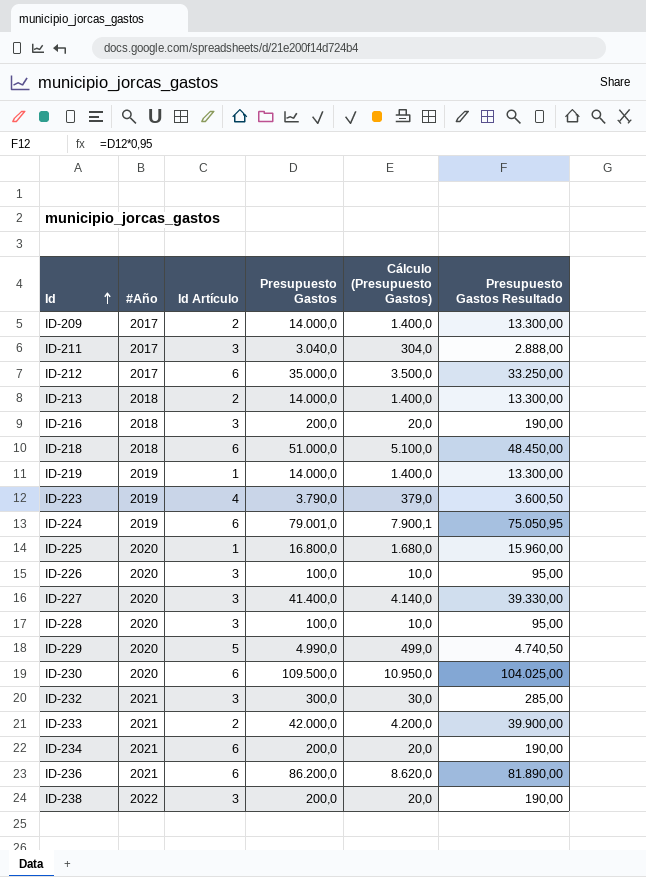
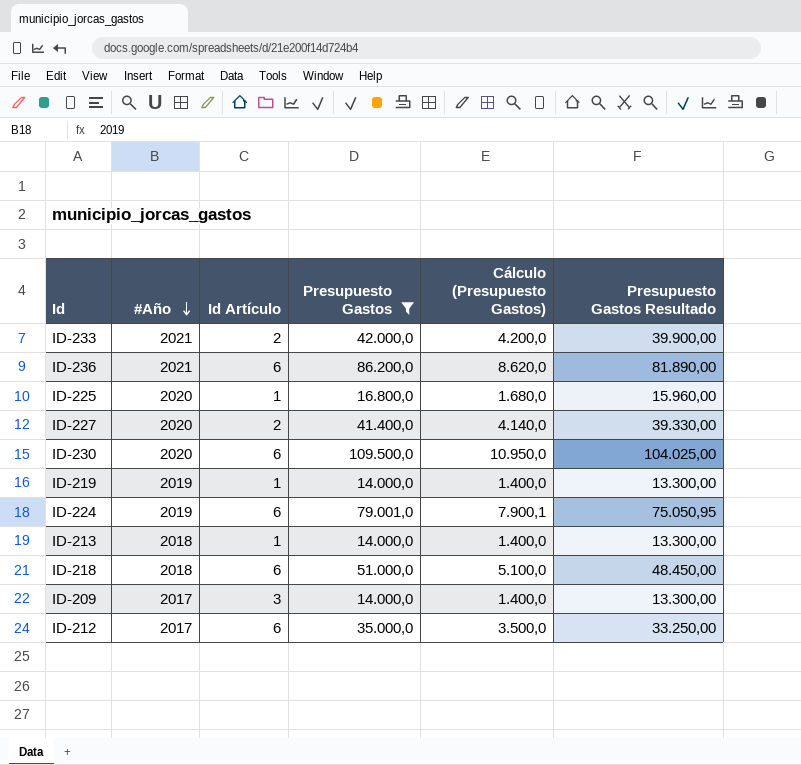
filter: none -> Presupuesto Gastos >= 14.000,0
row order: Id ascending -> #Año descending
ID-227 | Id Artículo: 3 -> 2
ID-213 | Id Artículo: 2 -> 1
ID-209 | Id Artículo: 2 -> 3

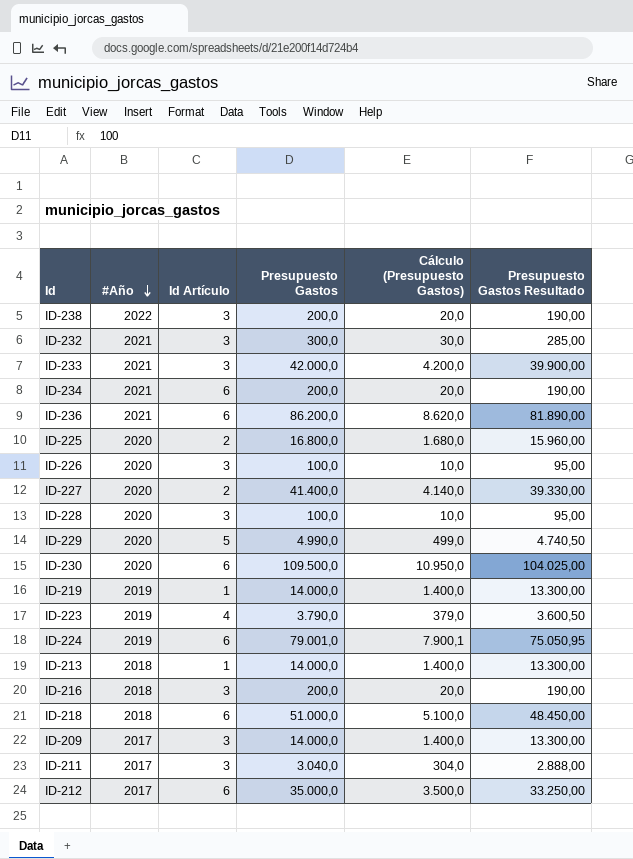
filter: Presupuesto Gastos >= 14.000,0 -> none
ID-233 | Id Artículo: 2 -> 3
ID-225 | Id Artículo: 1 -> 2

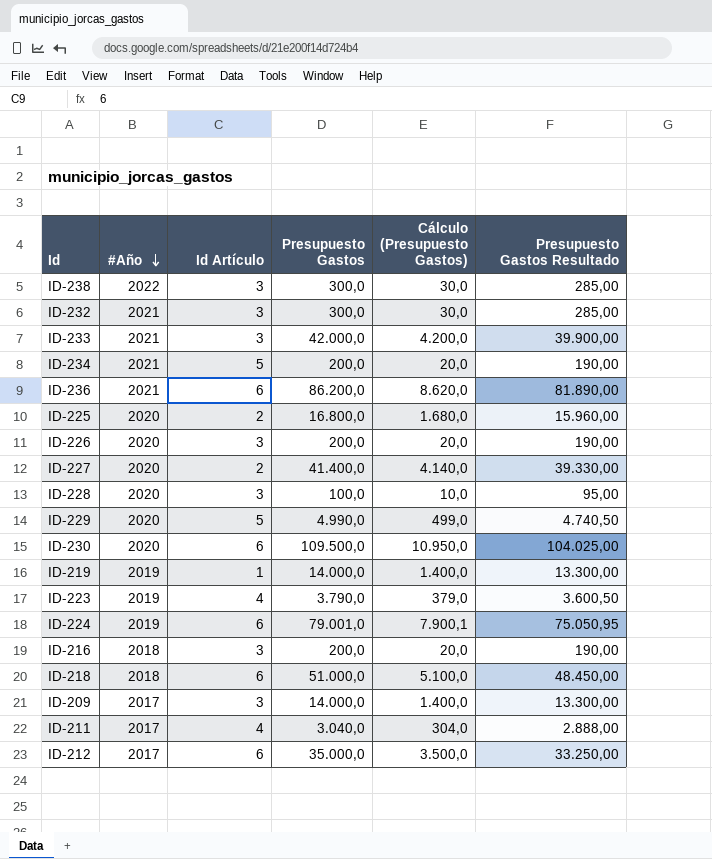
row ID-213: 2018 | 1 | 14.000,0 | 1.400,0 | 13.300,00 -> none
ID-238 | Presupuesto Gastos: 200,0 -> 300,0
ID-238 | Cálculo (Presupuesto Gastos): 20,0 -> 30,0
ID-238 | Presupuesto Gastos Resultado: 190,00 -> 285,00
ID-234 | Id Artículo: 6 -> 5
ID-226 | Presupuesto Gastos: 100,0 -> 200,0
ID-226 | Cálculo (Presupuesto Gastos): 10,0 -> 20,0
ID-226 | Presupuesto Gastos Resultado: 95,00 -> 190,00
ID-211 | Id Artículo: 3 -> 4

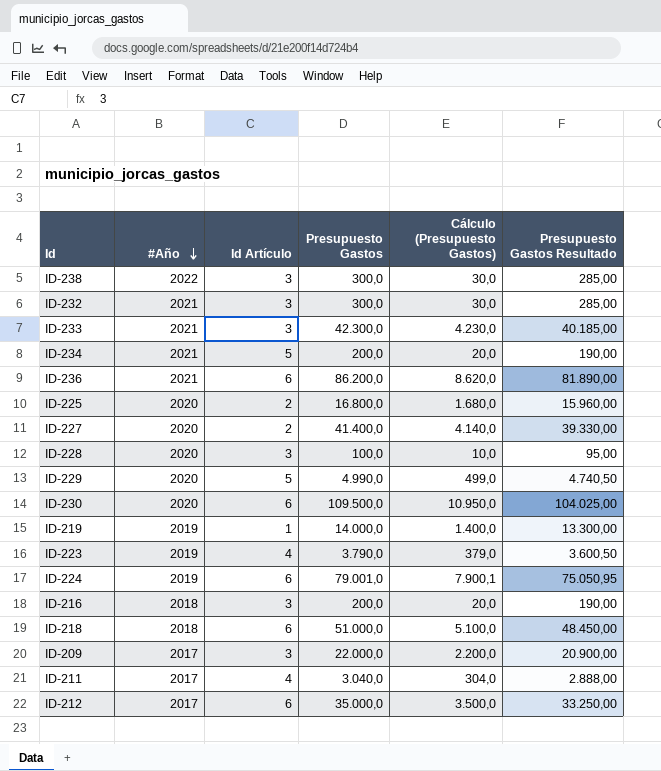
row ID-226: 2020 | 3 | 200,0 | 20,0 | 190,00 -> none
ID-233 | Presupuesto Gastos: 42.000,0 -> 42.300,0
ID-233 | Cálculo (Presupuesto Gastos): 4.200,0 -> 4.230,0
ID-233 | Presupuesto Gastos Resultado: 39.900,00 -> 40.185,00
ID-209 | Presupuesto Gastos: 14.000,0 -> 22.000,0
ID-209 | Cálculo (Presupuesto Gastos): 1.400,0 -> 2.200,0
ID-209 | Presupuesto Gastos Resultado: 13.300,00 -> 20.900,00

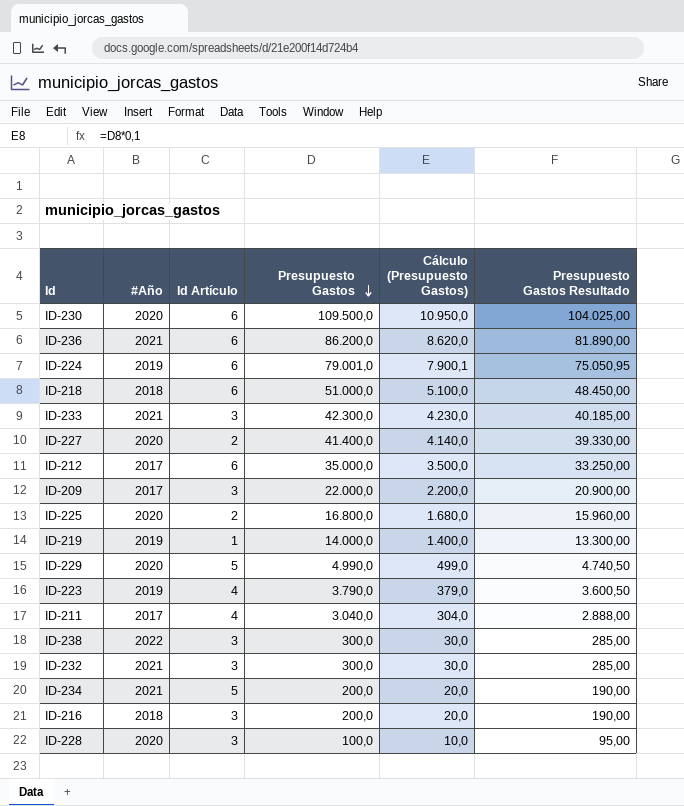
row order: #Año descending -> Presupuesto Gastos descending

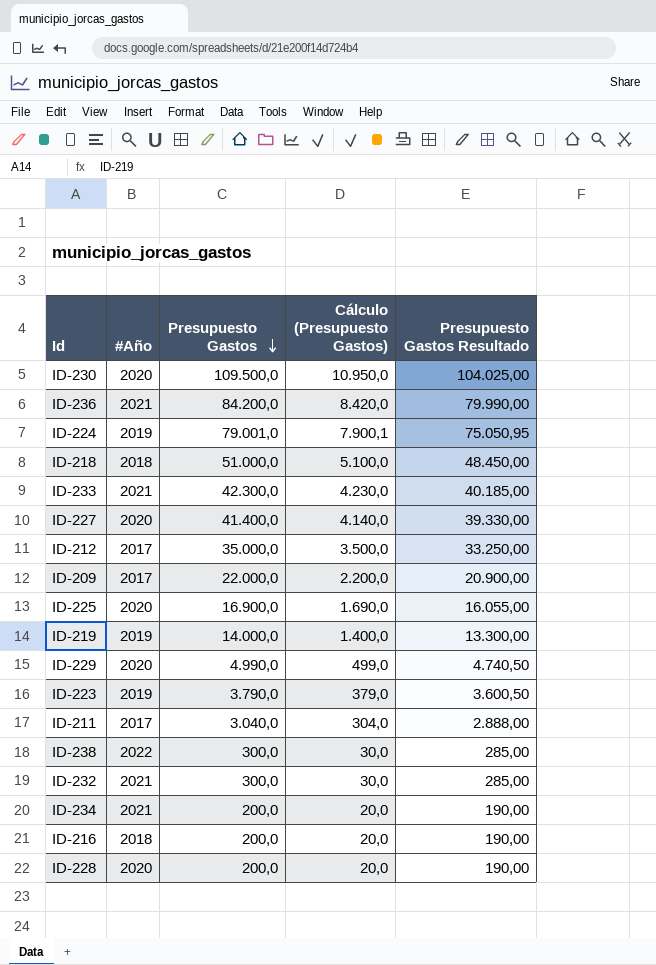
column Id Artículo | position: 3 -> none
ID-236 | Presupuesto Gastos: 86.200,0 -> 84.200,0
ID-236 | Cálculo (Presupuesto Gastos): 8.620,0 -> 8.420,0
ID-236 | Presupuesto Gastos Resultado: 81.890,00 -> 79.990,00
ID-225 | Presupuesto Gastos: 16.800,0 -> 16.900,0
ID-225 | Cálculo (Presupuesto Gastos): 1.680,0 -> 1.690,0
ID-225 | Presupuesto Gastos Resultado: 15.960,00 -> 16.055,00
ID-228 | Presupuesto Gastos: 100,0 -> 200,0
ID-228 | Cálculo (Presupuesto Gastos): 10,0 -> 20,0
ID-228 | Presupuesto Gastos Resultado: 95,00 -> 190,00

